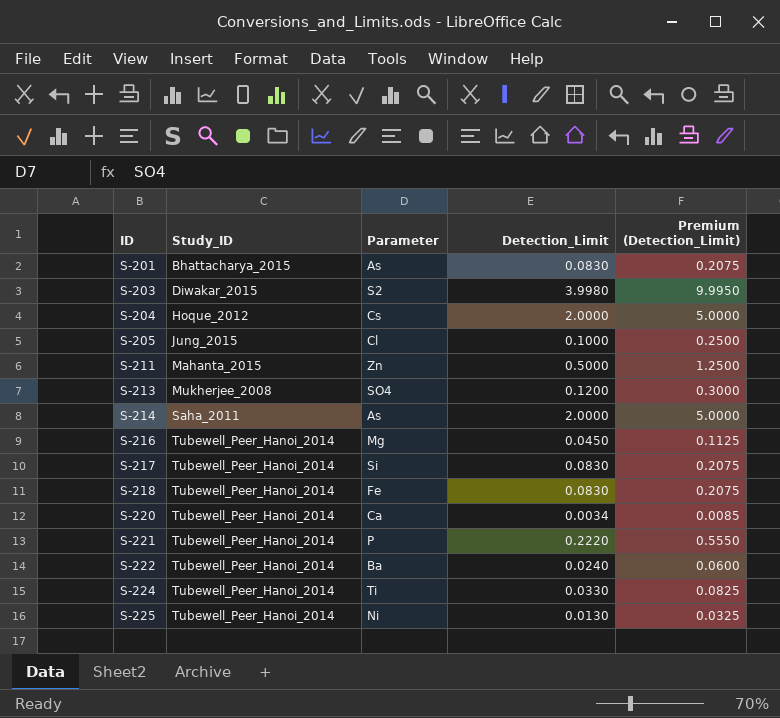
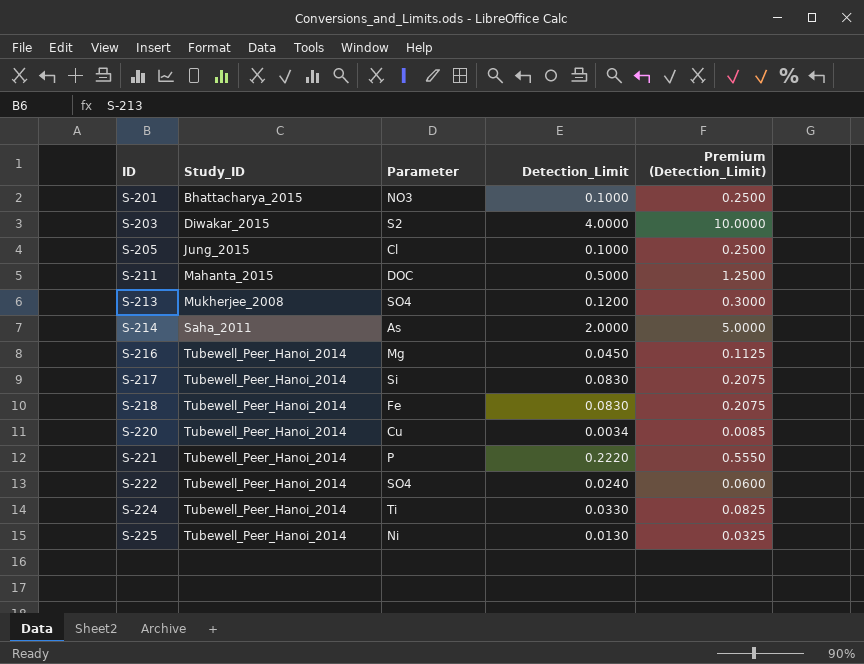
row S-204: Hoque_2012 | Cs | 2.0000 | 5.0000 -> none
S-201 | Parameter: As -> NO3
S-201 | Detection_Limit: 0.0830 -> 0.1000
S-201 | Premium (Detection_Limit): 0.2075 -> 0.2500
S-203 | Detection_Limit: 3.9980 -> 4.0000
S-203 | Premium (Detection_Limit): 9.9950 -> 10.0000
S-211 | Parameter: Zn -> DOC
S-220 | Parameter: Ca -> Cu
S-222 | Parameter: Ba -> SO4

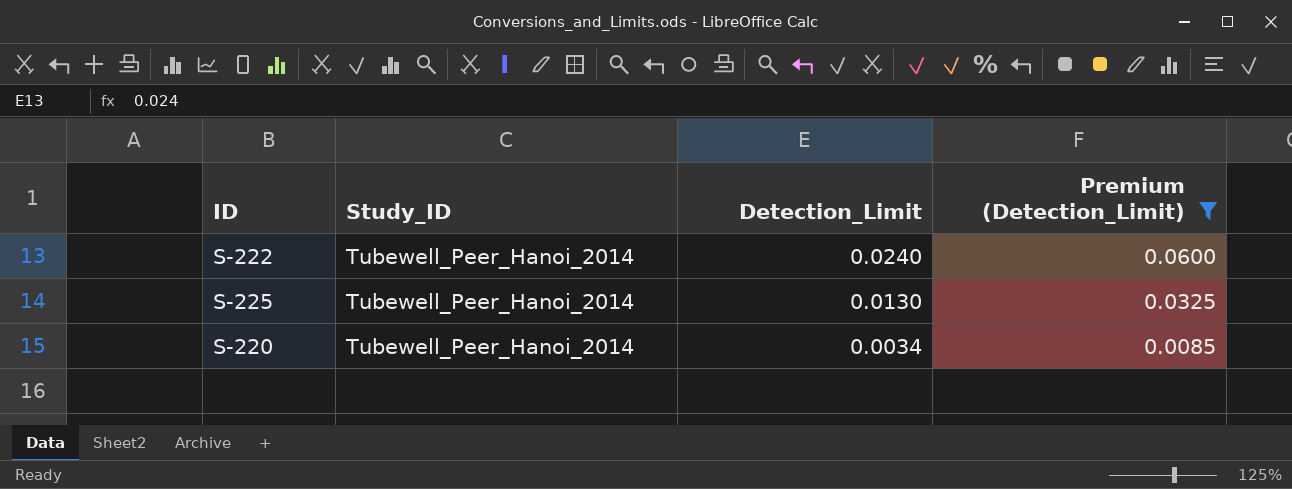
filter: none -> Premium (Detection_Limit) <= 0.0600
row order: ID ascending -> Detection_Limit descending
column Parameter | position: 3 -> none

